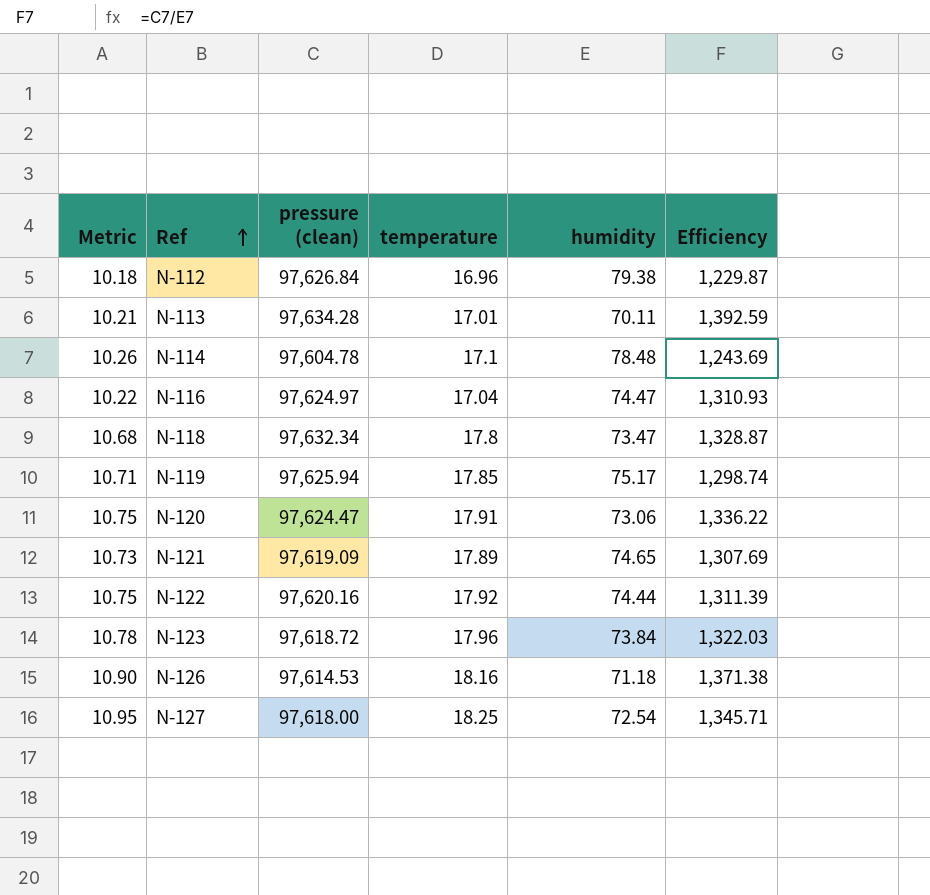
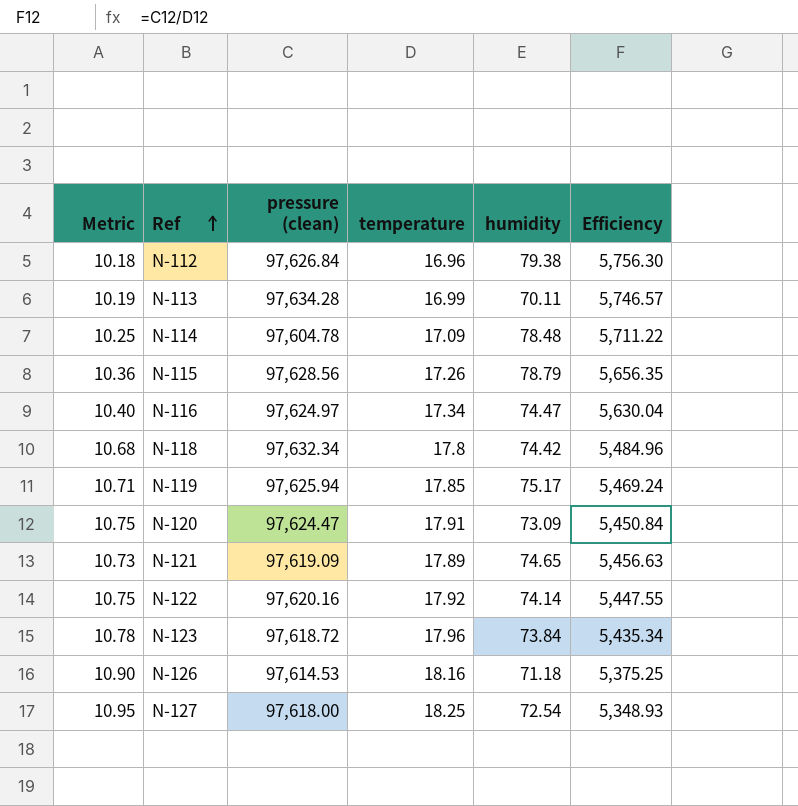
column Efficiency | formula: [pressure (clean)] / [humidity] -> [pressure (clean)] / [temperature]
N-113 | Metric: 10.21 -> 10.19
N-113 | temperature: 17.01 -> 16.99
N-114 | Metric: 10.26 -> 10.25
N-114 | temperature: 17.1 -> 17.09
row N-115: none -> 10.36 | 97,628.56 | 17.26 | 78.79 | 5,656.35
N-116 | Metric: 10.22 -> 10.40
N-116 | temperature: 17.04 -> 17.34
N-118 | humidity: 73.47 -> 74.42
N-120 | humidity: 73.06 -> 73.09
N-122 | humidity: 74.44 -> 74.14

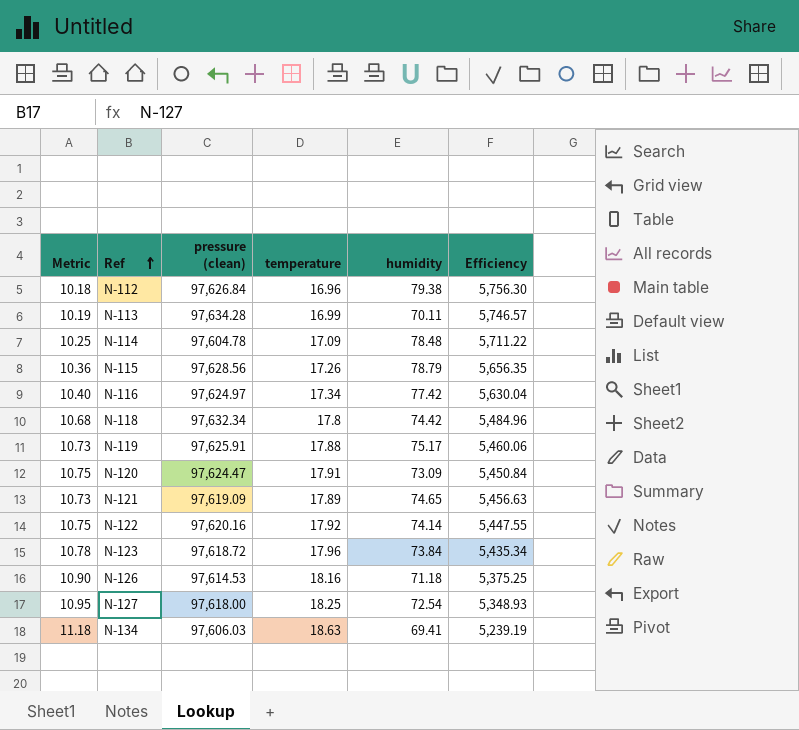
N-116 | humidity: 74.47 -> 77.42
N-119 | Metric: 10.71 -> 10.73
N-119 | pressure (clean): 97,625.94 -> 97,625.91
N-119 | temperature: 17.85 -> 17.88
N-119 | Efficiency: 5,469.24 -> 5,460.06
row N-134: none -> 11.18 | 97,606.03 | 18.63 | 69.41 | 5,239.19

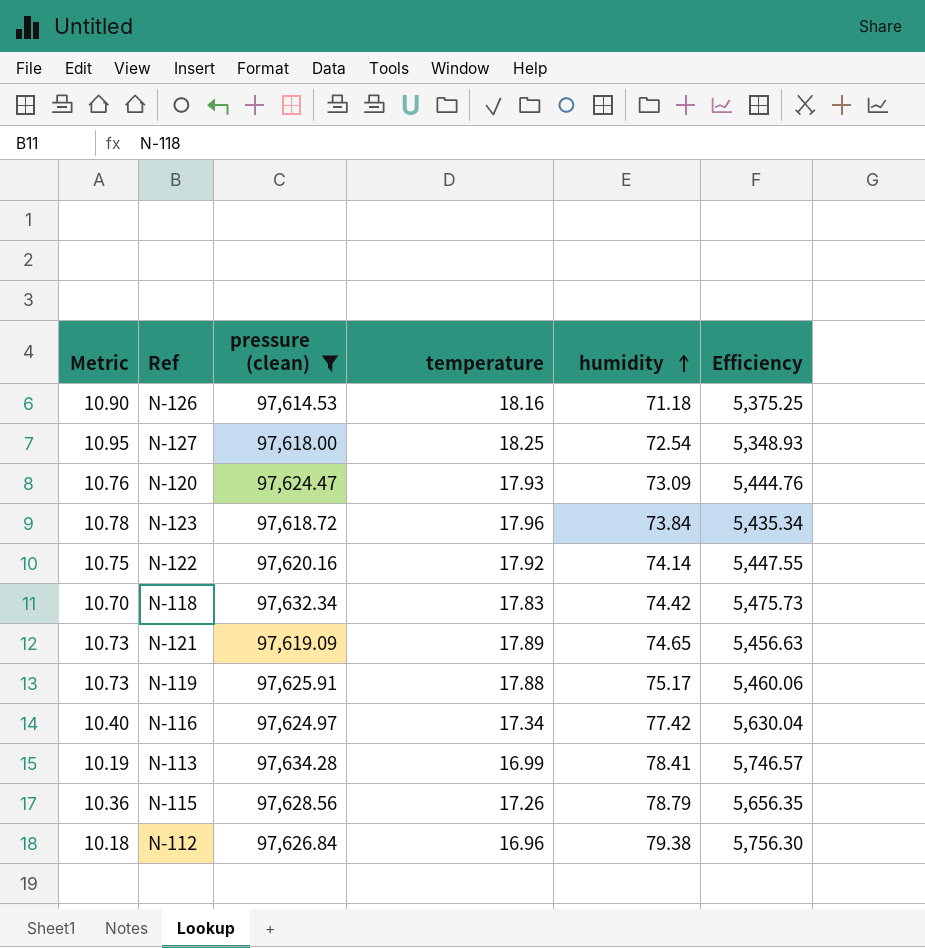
filter: none -> pressure (clean) >= 97,614.53
row order: Ref ascending -> humidity ascending
N-120 | Metric: 10.75 -> 10.76
N-120 | temperature: 17.91 -> 17.93
N-120 | Efficiency: 5,450.84 -> 5,444.76
N-118 | Metric: 10.68 -> 10.70
N-118 | temperature: 17.8 -> 17.83
N-118 | Efficiency: 5,484.96 -> 5,475.73
N-113 | humidity: 70.11 -> 78.41

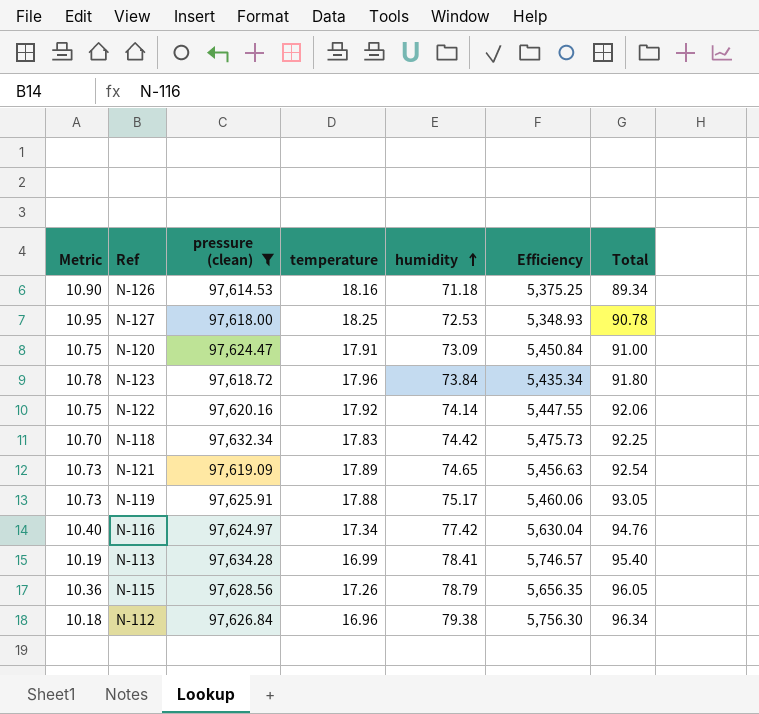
column Total | formula: none -> [temperature] + [humidity]
N-127 | humidity: 72.54 -> 72.53
N-120 | Metric: 10.76 -> 10.75
N-120 | temperature: 17.93 -> 17.91
N-120 | Efficiency: 5,444.76 -> 5,450.84

